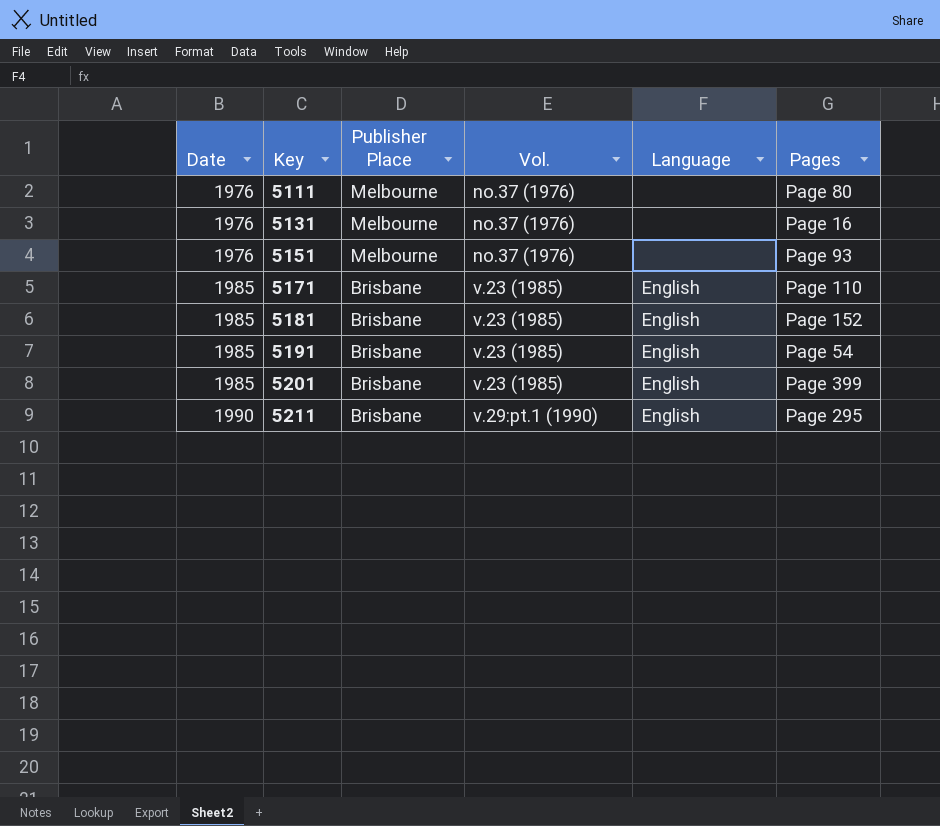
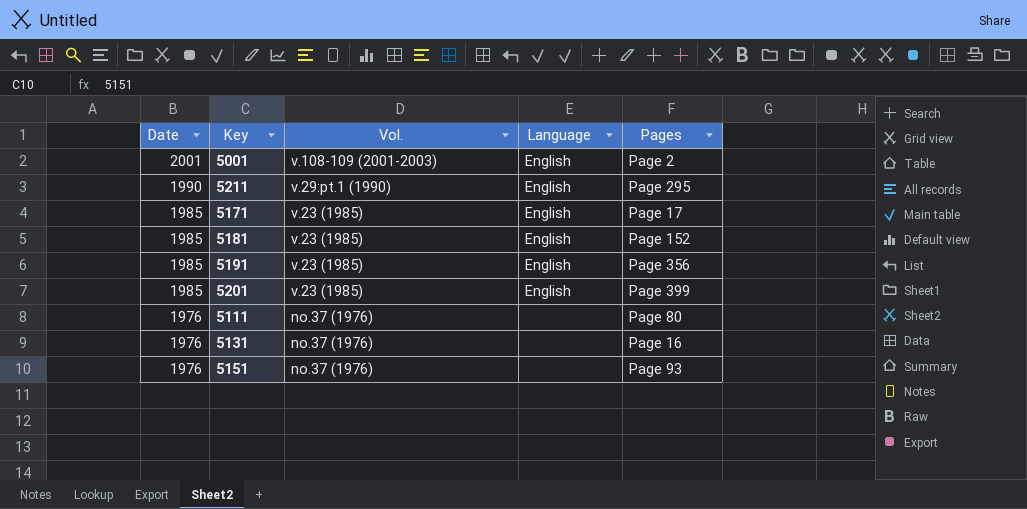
row order: Date ascending -> Date descending
column Publisher Place | position: 3 -> none
row 5001: none -> 2001 | v.108-109 (2001-2003) | English | Page 2
5171 | Pages: Page 110 -> Page 17
5191 | Pages: Page 54 -> Page 356

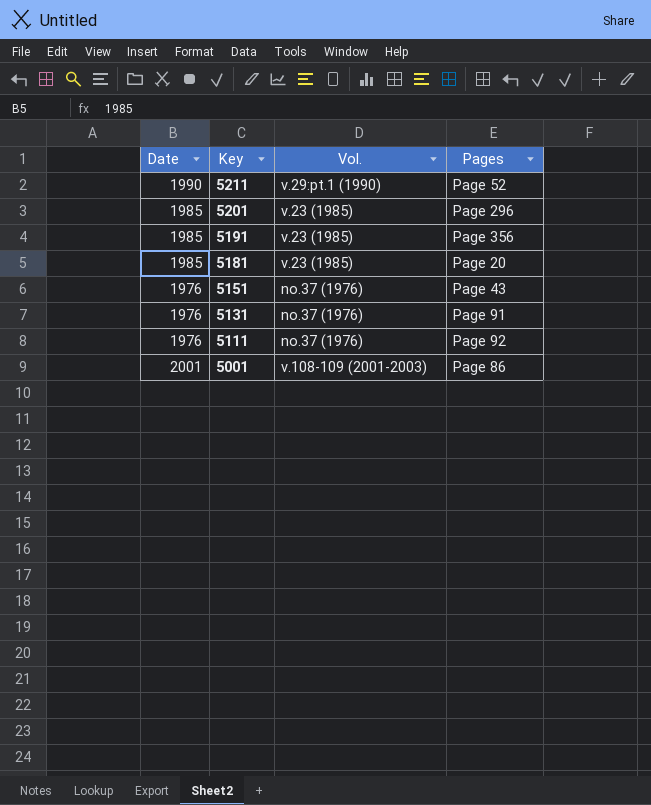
row order: Date descending -> Key descending
column Language | position: 4 -> none
row 5171: 1985 | v.23 (1985) | English | Page 17 -> none
5211 | Pages: Page 295 -> Page 52
5201 | Pages: Page 399 -> Page 296
5181 | Pages: Page 152 -> Page 20
5151 | Pages: Page 93 -> Page 43
5131 | Pages: Page 16 -> Page 91
5111 | Pages: Page 80 -> Page 92
5001 | Pages: Page 2 -> Page 86

